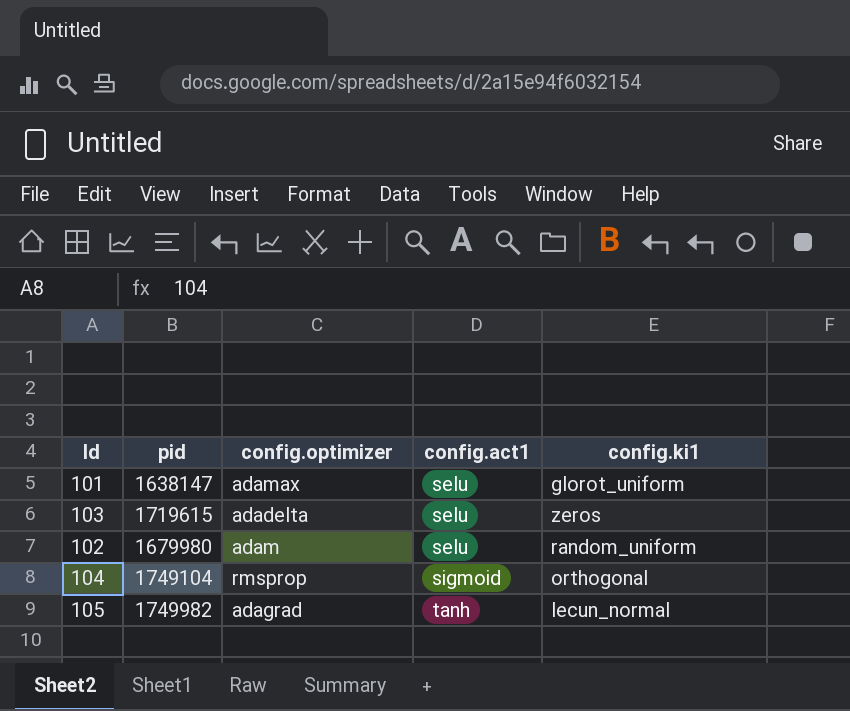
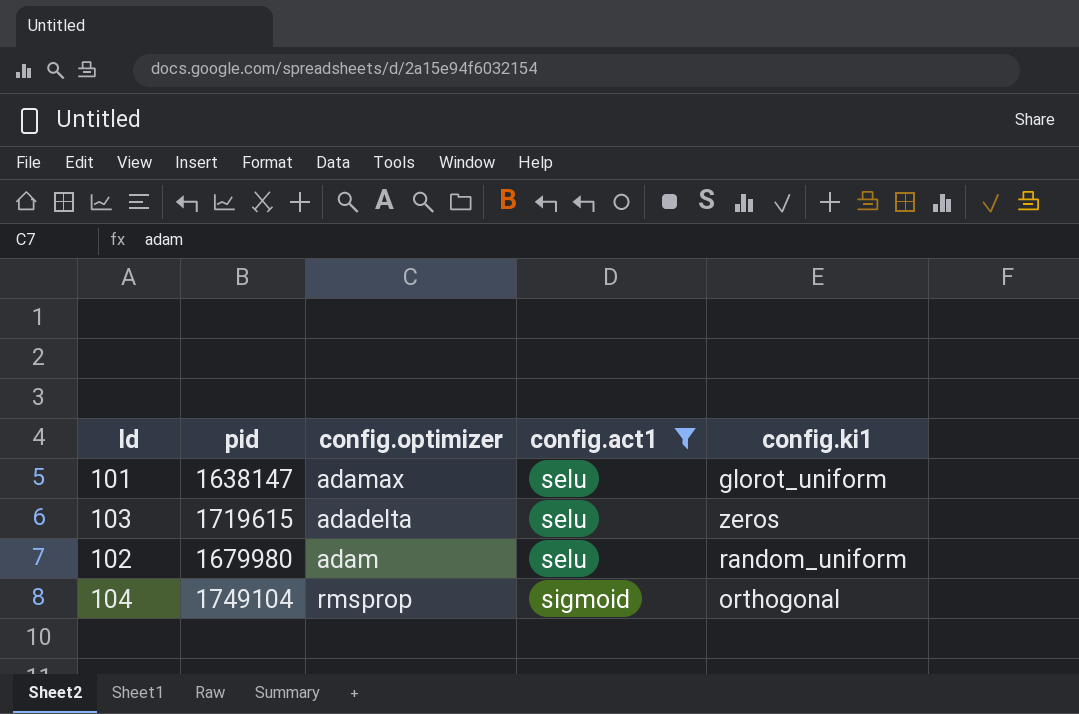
filter: none -> config.act1 != tanh

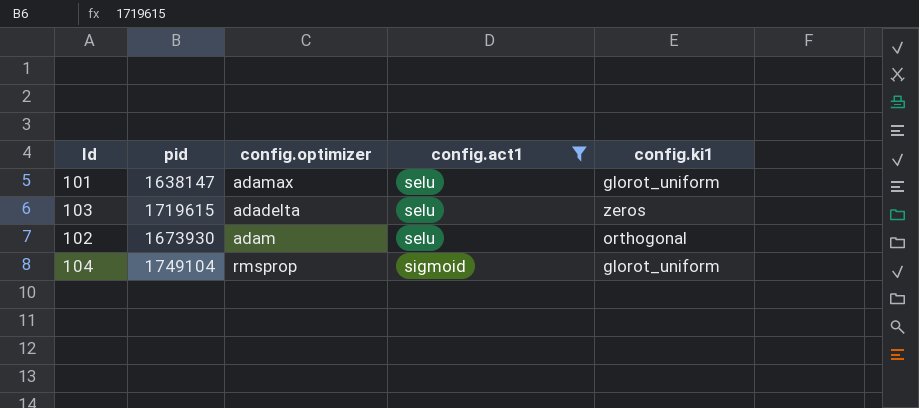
102 | pid: 1679980 -> 1673930
102 | config.ki1: random_uniform -> orthogonal
104 | config.ki1: orthogonal -> glorot_uniform

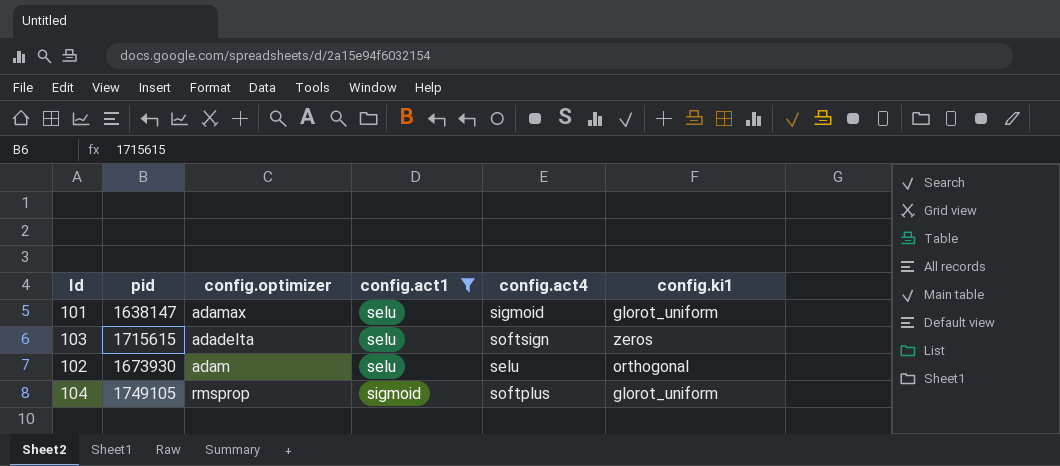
column config.act4 | position: none -> 5
103 | pid: 1719615 -> 1715615
104 | pid: 1749104 -> 1749105

